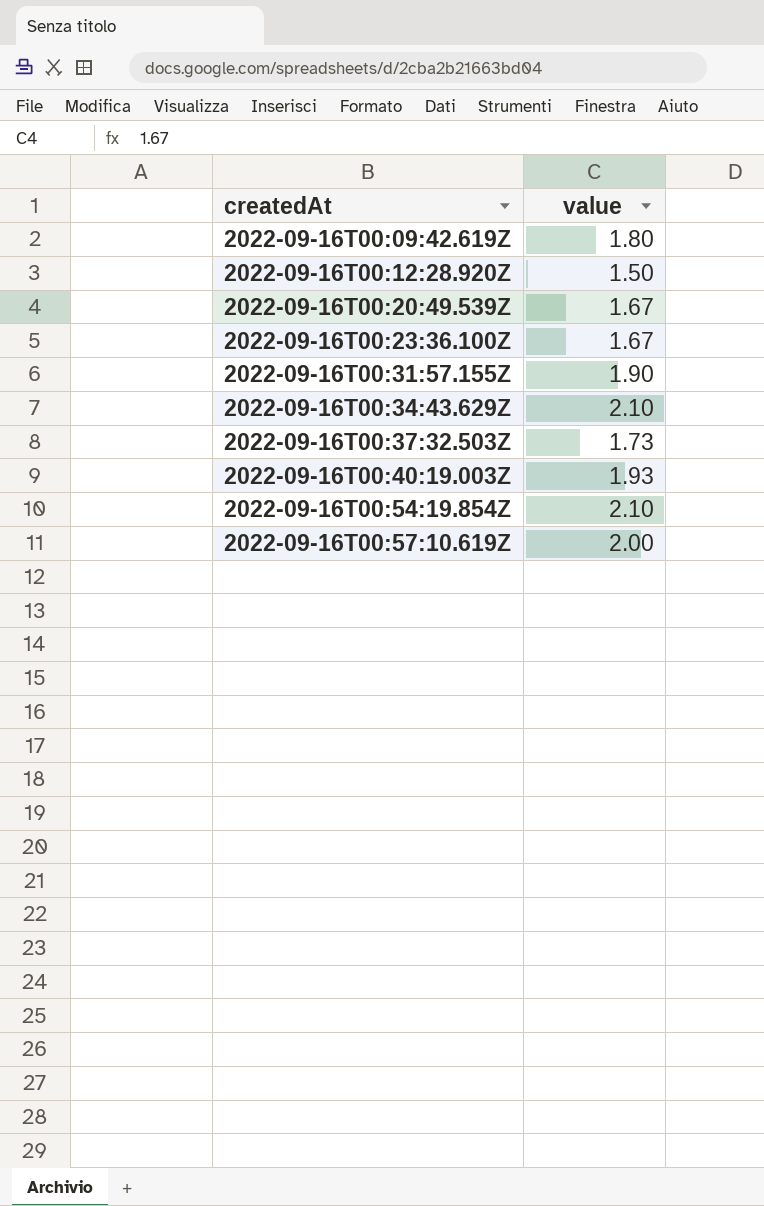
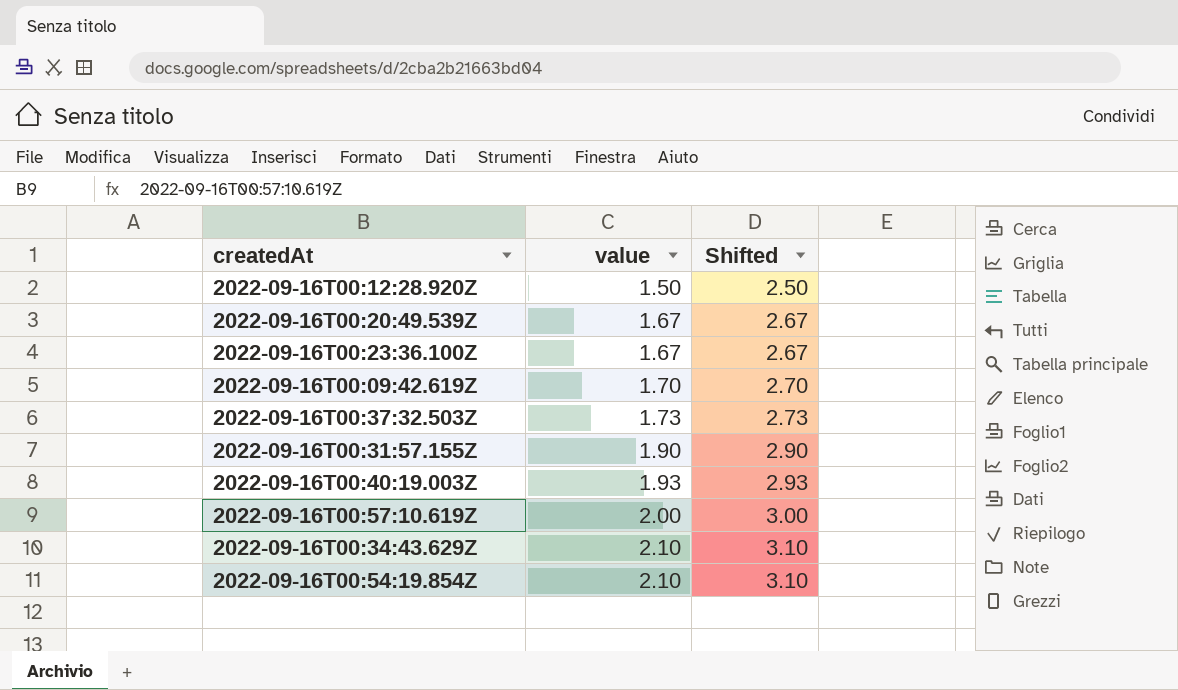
row order: createdAt ascending -> value ascending
column Shifted | formula: none -> [value] + 1
2022-09-16T00:09:42.619Z | value: 1.80 -> 1.70

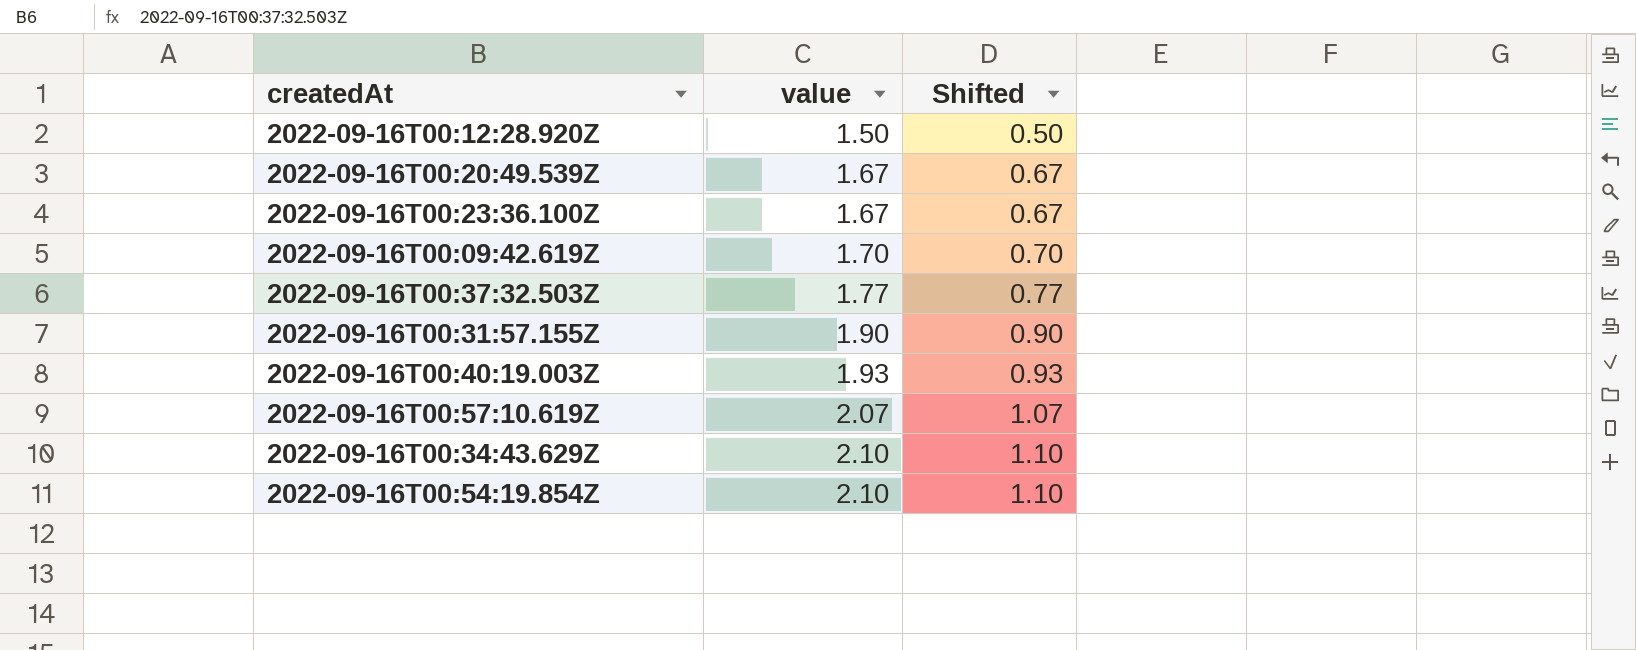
column Shifted | formula: [value] + 1 -> [value] - 1
2022-09-16T00:37:32.503Z | value: 1.73 -> 1.77
2022-09-16T00:57:10.619Z | value: 2.00 -> 2.07

